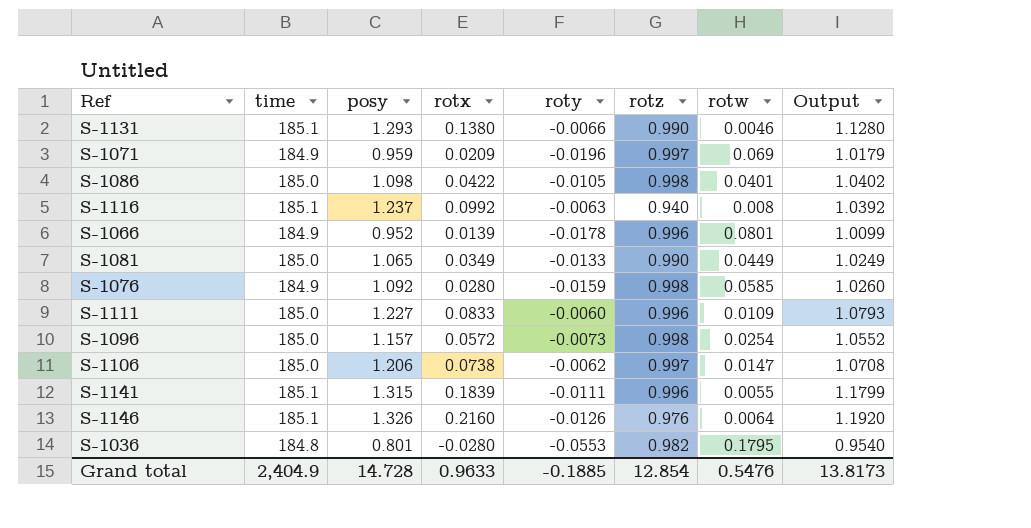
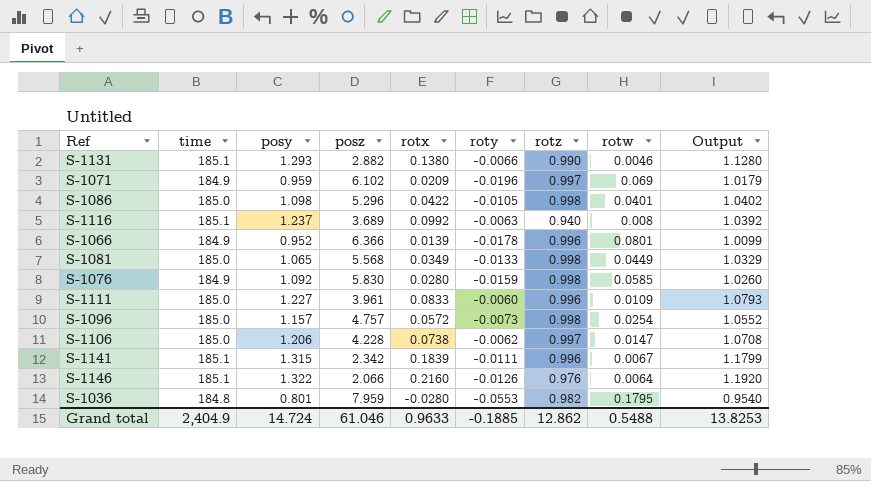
column posz | position: none -> 4
S-1081 | rotz: 0.990 -> 0.998
S-1081 | Output: 1.0249 -> 1.0329
S-1141 | rotw: 0.0055 -> 0.0067
S-1146 | posy: 1.326 -> 1.322
Grand total | posy: 14.728 -> 14.724
Grand total | rotz: 12.854 -> 12.862
Grand total | rotw: 0.5476 -> 0.5488
Grand total | Output: 13.8173 -> 13.8253

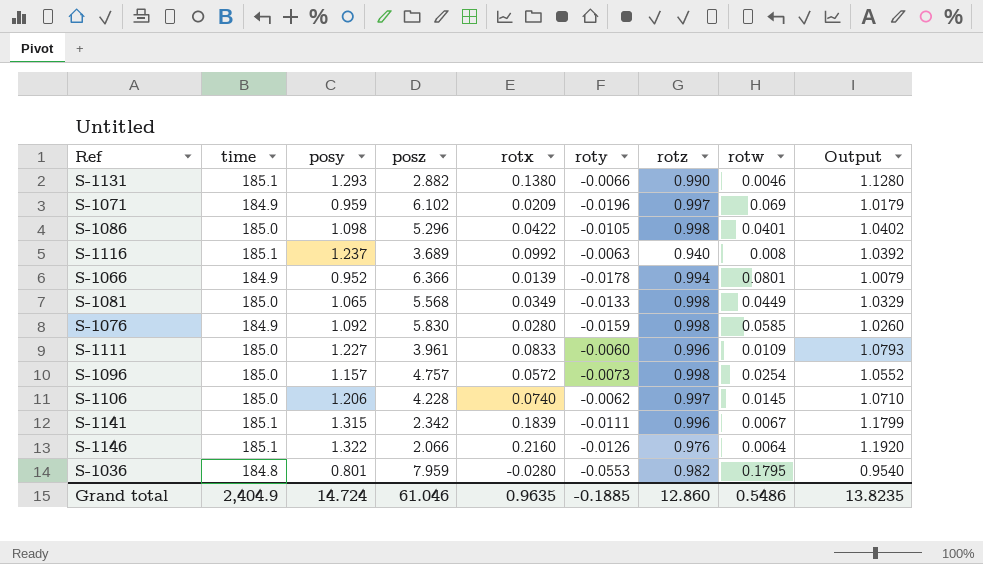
S-1066 | rotz: 0.996 -> 0.994
S-1066 | Output: 1.0099 -> 1.0079
S-1106 | rotx: 0.0738 -> 0.0740
S-1106 | rotw: 0.0147 -> 0.0145
S-1106 | Output: 1.0708 -> 1.0710
Grand total | rotx: 0.9633 -> 0.9635
Grand total | rotz: 12.862 -> 12.860
Grand total | rotw: 0.5488 -> 0.5486
Grand total | Output: 13.8253 -> 13.8235

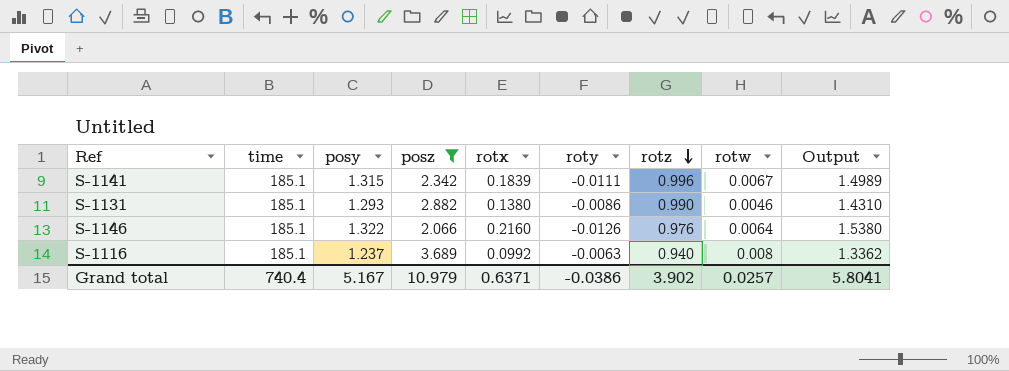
filter: none -> posz <= 3.689
row order: none -> rotz descending
column Output | formula: [rotx] + [rotz] -> [posy] + [rotx]
S-1131 | roty: -0.0066 -> -0.0086
Grand total | time: 2,404.9 -> 740.4
Grand total | posy: 14.724 -> 5.167
Grand total | posz: 61.046 -> 10.979
Grand total | rotx: 0.9635 -> 0.6371
Grand total | roty: -0.1885 -> -0.0386
Grand total | rotz: 12.860 -> 3.902
Grand total | rotw: 0.5486 -> 0.0257
Grand total | Output: 13.8235 -> 5.8041

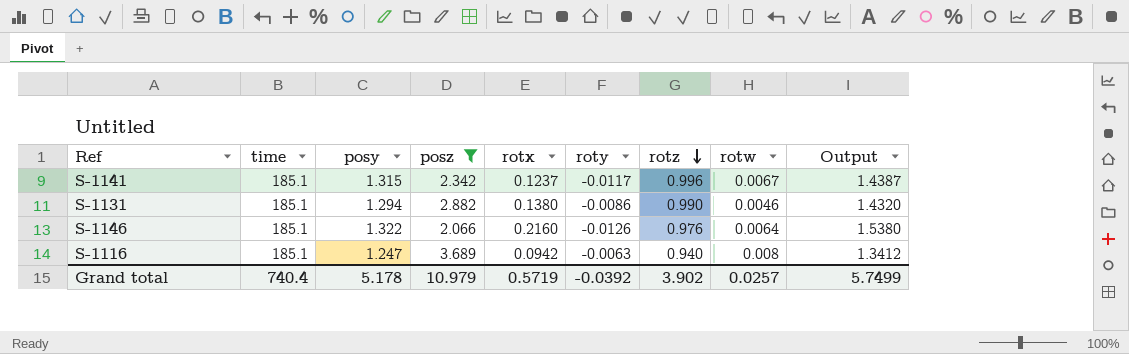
S-1141 | rotx: 0.1839 -> 0.1237
S-1141 | roty: -0.0111 -> -0.0117
S-1141 | Output: 1.4989 -> 1.4387
S-1131 | posy: 1.293 -> 1.294
S-1131 | Output: 1.4310 -> 1.4320
S-1116 | posy: 1.237 -> 1.247
S-1116 | rotx: 0.0992 -> 0.0942
S-1116 | Output: 1.3362 -> 1.3412
Grand total | posy: 5.167 -> 5.178
Grand total | rotx: 0.6371 -> 0.5719
Grand total | roty: -0.0386 -> -0.0392
Grand total | Output: 5.8041 -> 5.7499

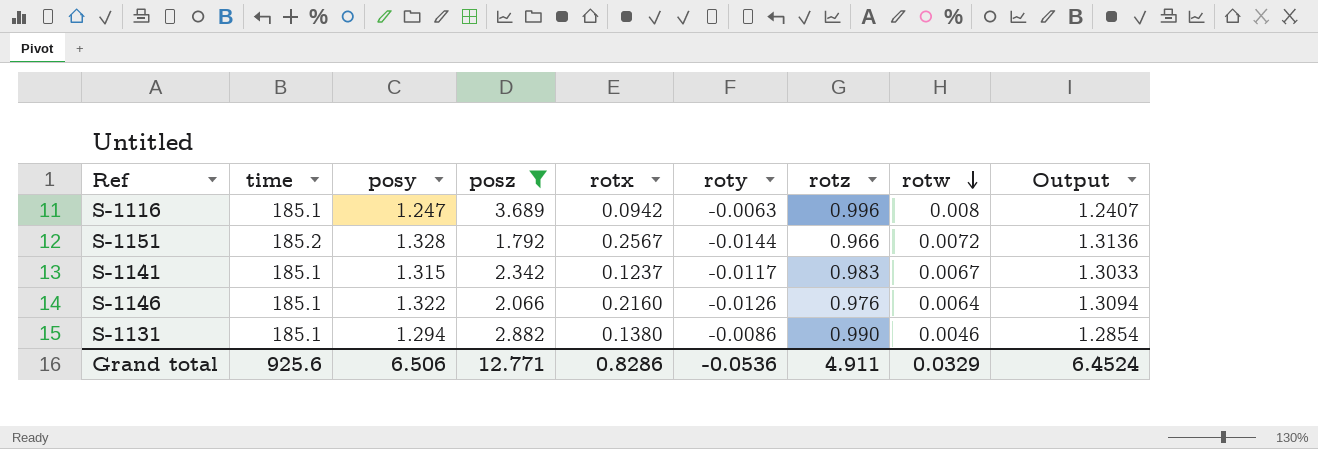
row order: rotz descending -> rotw descending
column Output | formula: [posy] + [rotx] -> [posy] + [roty]
S-1116 | rotz: 0.940 -> 0.996
row S-1151: none -> 185.2 | 1.328 | 1.792 | 0.2567 | -0.0144 | 0.966 | 0.0072 | 1.3136
S-1141 | rotz: 0.996 -> 0.983
Grand total | time: 740.4 -> 925.6
Grand total | posy: 5.178 -> 6.506
Grand total | posz: 10.979 -> 12.771
Grand total | rotx: 0.5719 -> 0.8286
Grand total | roty: -0.0392 -> -0.0536
Grand total | rotz: 3.902 -> 4.911
Grand total | rotw: 0.0257 -> 0.0329
Grand total | Output: 5.7499 -> 6.4524

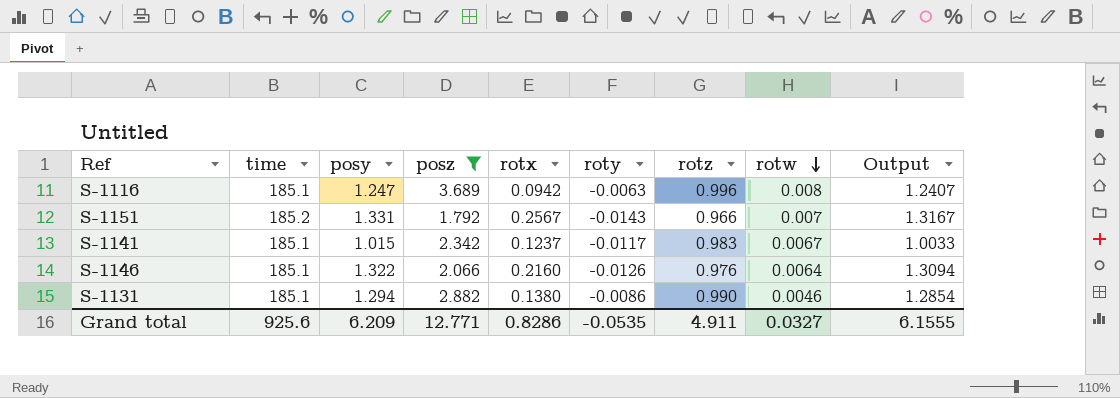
S-1151 | posy: 1.328 -> 1.331
S-1151 | roty: -0.0144 -> -0.0143
S-1151 | rotw: 0.0072 -> 0.007
S-1151 | Output: 1.3136 -> 1.3167
S-1141 | posy: 1.315 -> 1.015
S-1141 | Output: 1.3033 -> 1.0033
Grand total | posy: 6.506 -> 6.209
Grand total | roty: -0.0536 -> -0.0535
Grand total | rotw: 0.0329 -> 0.0327
Grand total | Output: 6.4524 -> 6.1555

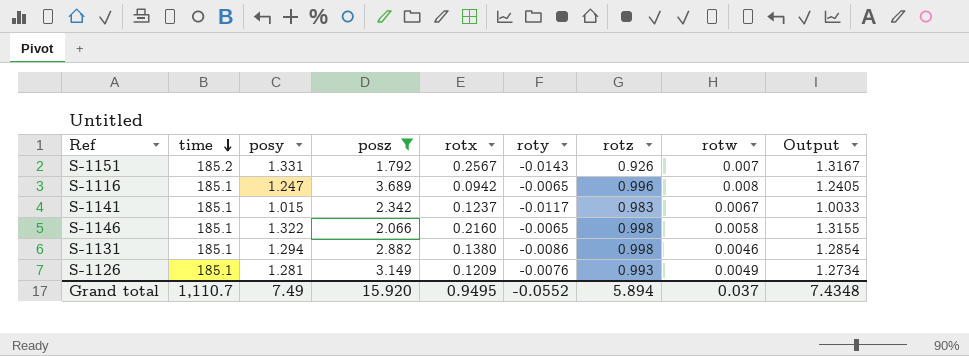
row order: rotw descending -> time descending
S-1151 | rotz: 0.966 -> 0.926
S-1116 | roty: -0.0063 -> -0.0065
S-1116 | Output: 1.2407 -> 1.2405
S-1146 | roty: -0.0126 -> -0.0065
S-1146 | rotz: 0.976 -> 0.998
S-1146 | rotw: 0.0064 -> 0.0058
S-1146 | Output: 1.3094 -> 1.3155
S-1131 | rotz: 0.990 -> 0.998
row S-1126: none -> 185.1 | 1.281 | 3.149 | 0.1209 | -0.0076 | 0.993 | 0.0049 | 1.2734
Grand total | time: 925.6 -> 1,110.7
Grand total | posy: 6.209 -> 7.49
Grand total | posz: 12.771 -> 15.920
Grand total | rotx: 0.8286 -> 0.9495
Grand total | roty: -0.0535 -> -0.0552
Grand total | rotz: 4.911 -> 5.894
Grand total | rotw: 0.0327 -> 0.037
Grand total | Output: 6.1555 -> 7.4348

